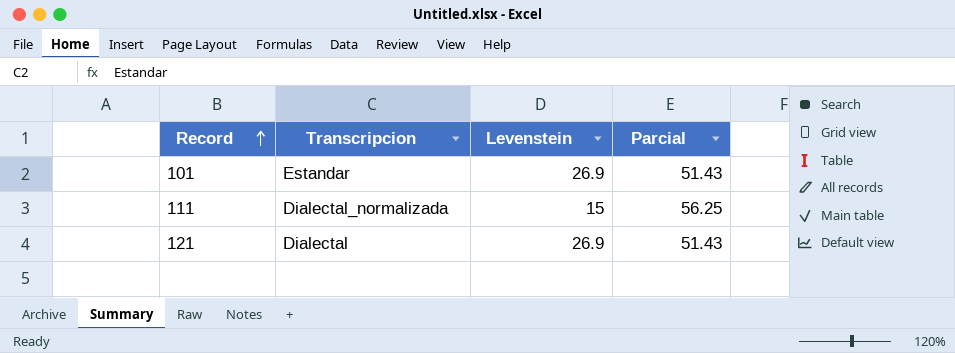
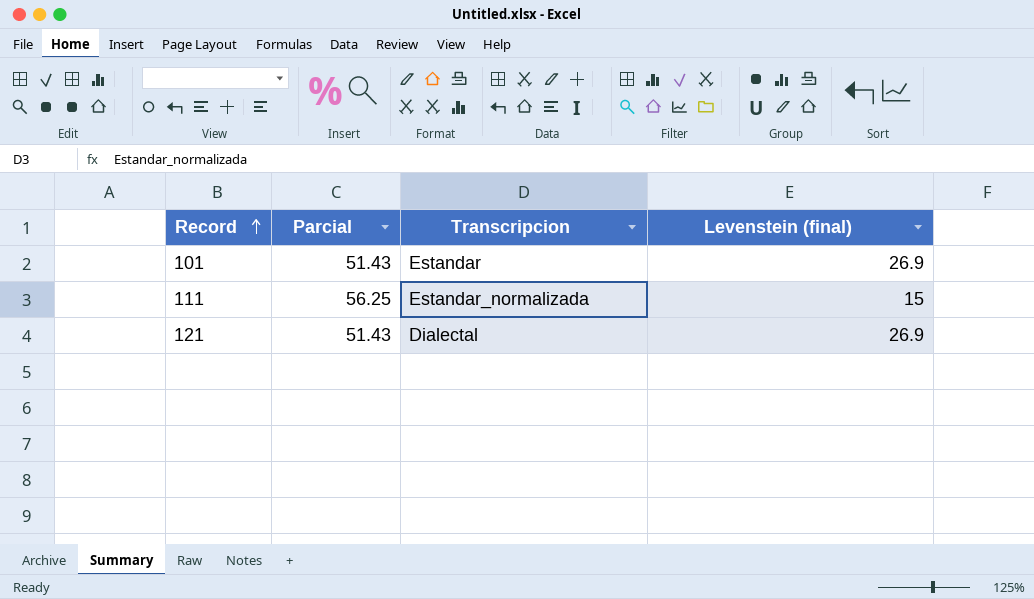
column Parcial | position: 4 -> 2
column name: Levenstein -> Levenstein (final)
111 | Transcripcion: Dialectal_normalizada -> Estandar_normalizada

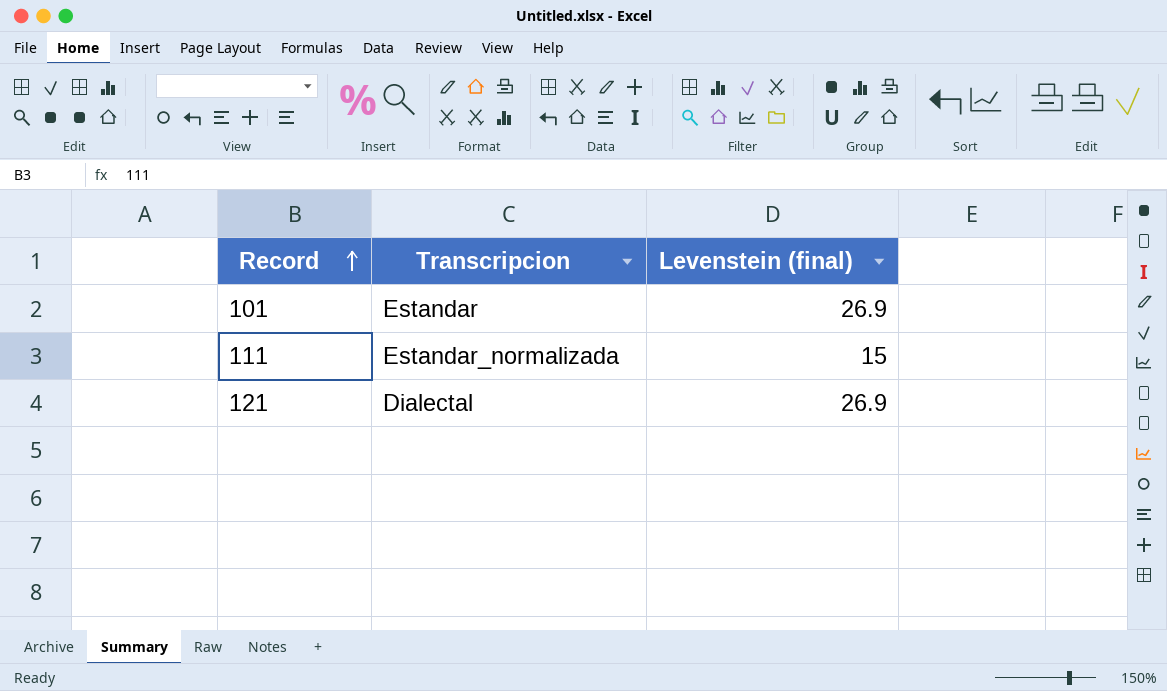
column Parcial | position: 2 -> none

